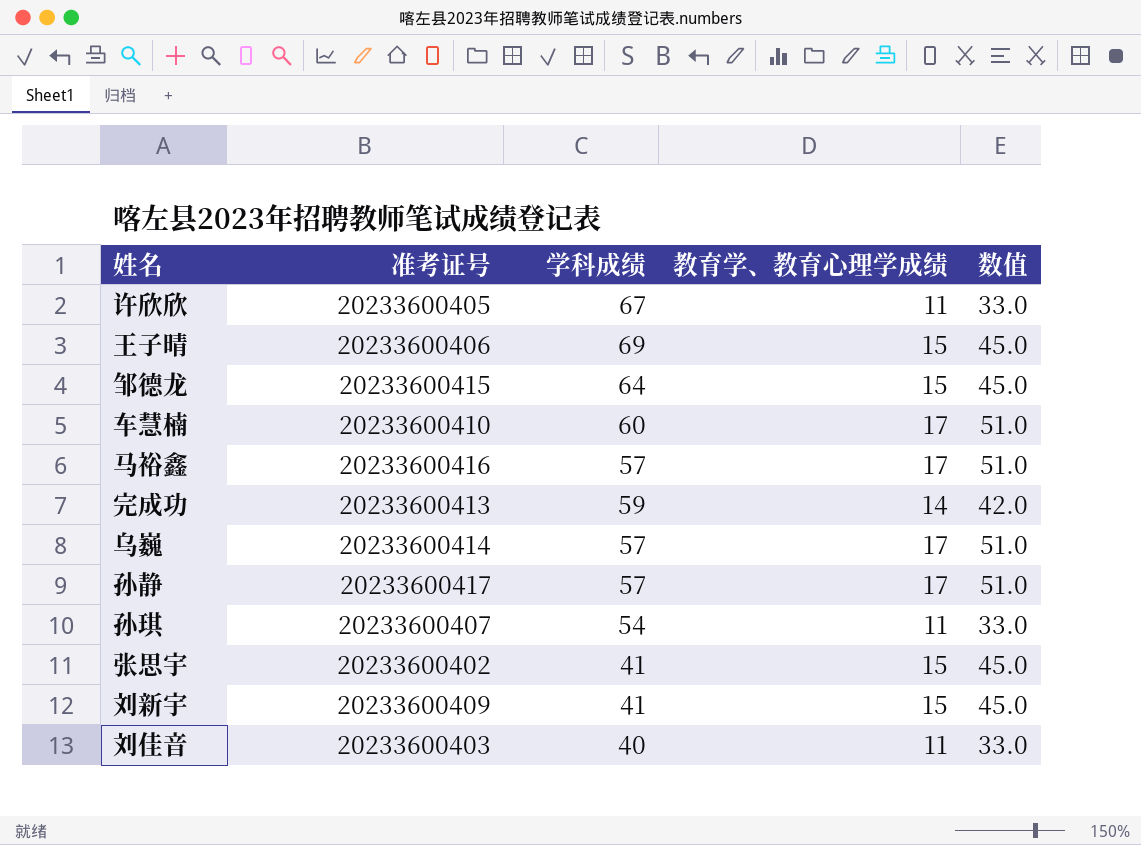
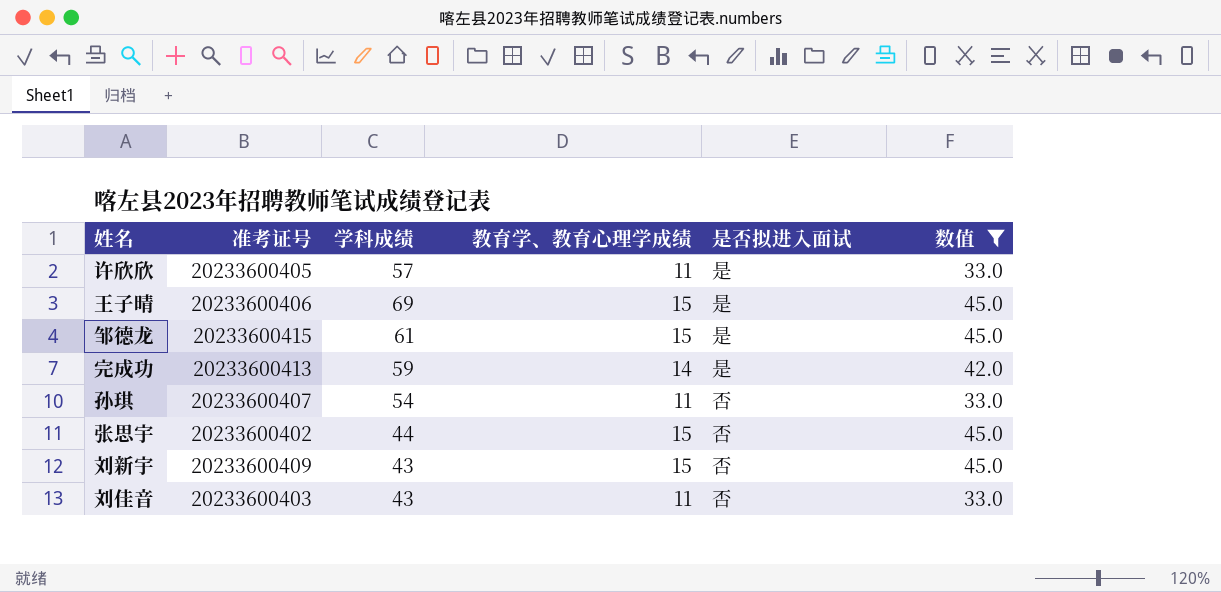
filter: none -> 数值 != 51.0
column 是否拟进入面试 | position: none -> 5
许欣欣 | 学科成绩: 67 -> 57
邹德龙 | 学科成绩: 64 -> 61
张思宇 | 学科成绩: 41 -> 44
刘新宇 | 学科成绩: 41 -> 43
刘佳音 | 学科成绩: 40 -> 43

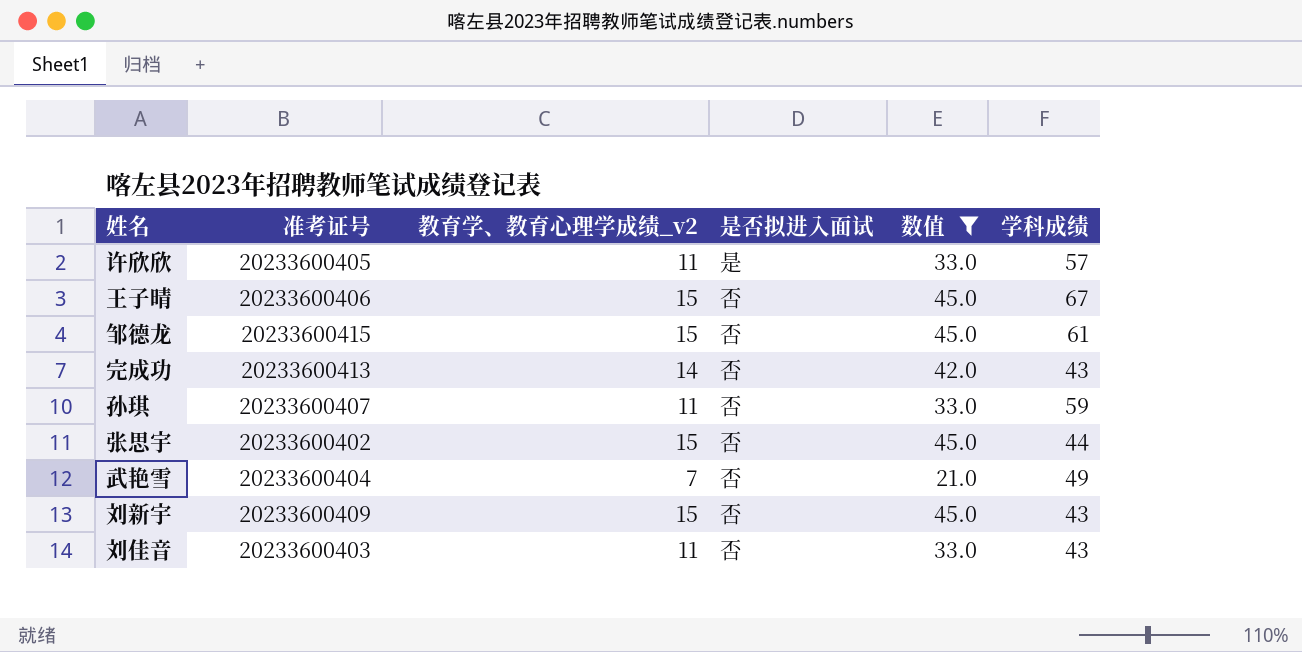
column name: 教育学、教育心理学成绩 -> 教育学、教育心理学成绩_v2
column 学科成绩 | position: 3 -> 6
王子晴 | 是否拟进入面试: 是 -> 否
王子晴 | 学科成绩: 69 -> 67
邹德龙 | 是否拟进入面试: 是 -> 否
完成功 | 是否拟进入面试: 是 -> 否
完成功 | 学科成绩: 59 -> 43
孙琪 | 学科成绩: 54 -> 59
row 武艳雪: none -> 20233600404 | 7 | 否 | 21.0 | 49

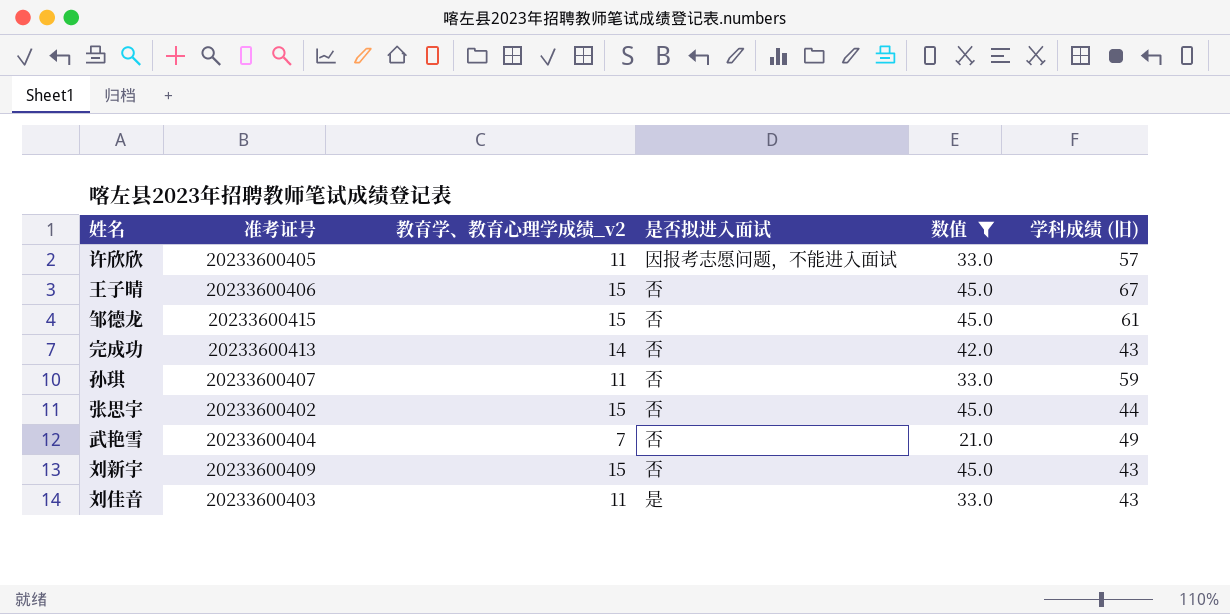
column name: 学科成绩 -> 学科成绩 (旧)
许欣欣 | 是否拟进入面试: 是 -> 因报考志愿问题，不能进入面试
刘佳音 | 是否拟进入面试: 否 -> 是

